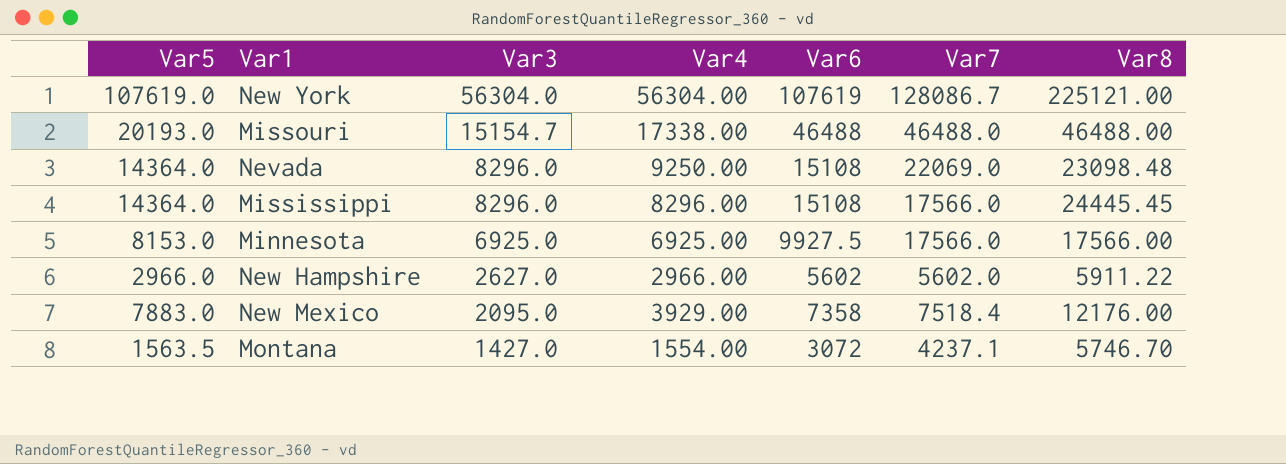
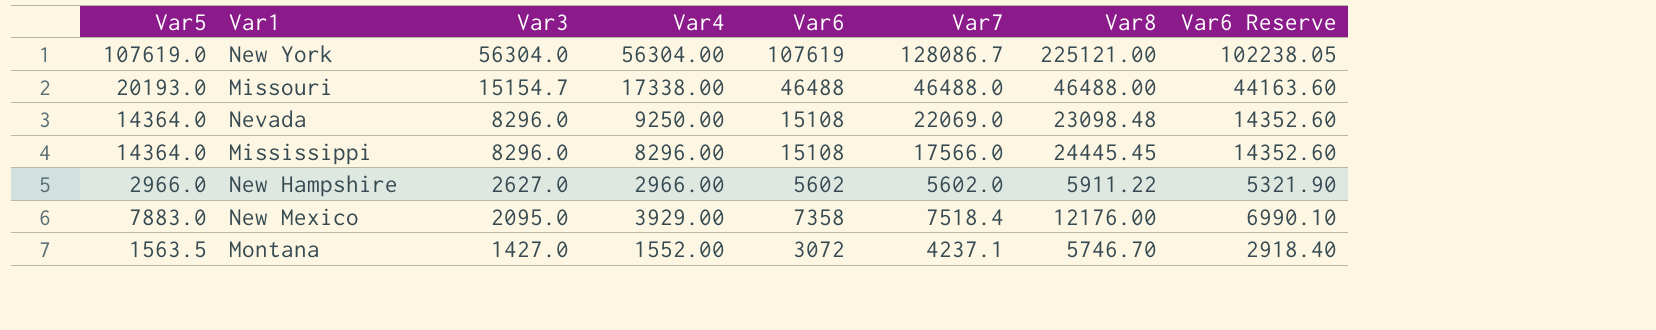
column Var6 Reserve | formula: none -> [Var6] * 0.95
row Minnesota: 8153.0 | 6925.0 | 6925.00 | 9927.5 | 17566.0 | 17566.00 -> none
Montana | Var4: 1554.00 -> 1552.00

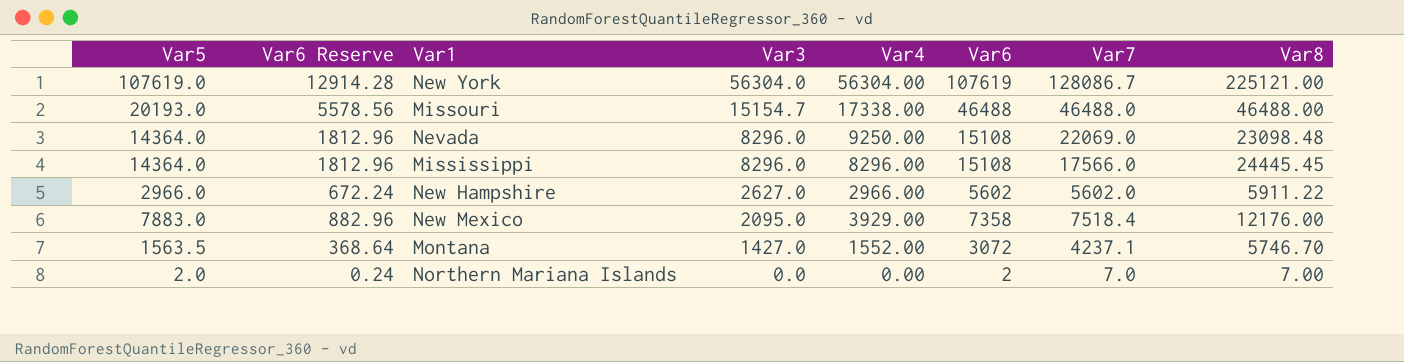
column Var6 Reserve | formula: [Var6] * 0.95 -> [Var6] * 0.12
column Var6 Reserve | position: 8 -> 2
row Northern Mariana Islands: none -> 2.0 | 0.24 | 0.0 | 0.00 | 2 | 7.0 | 7.00

